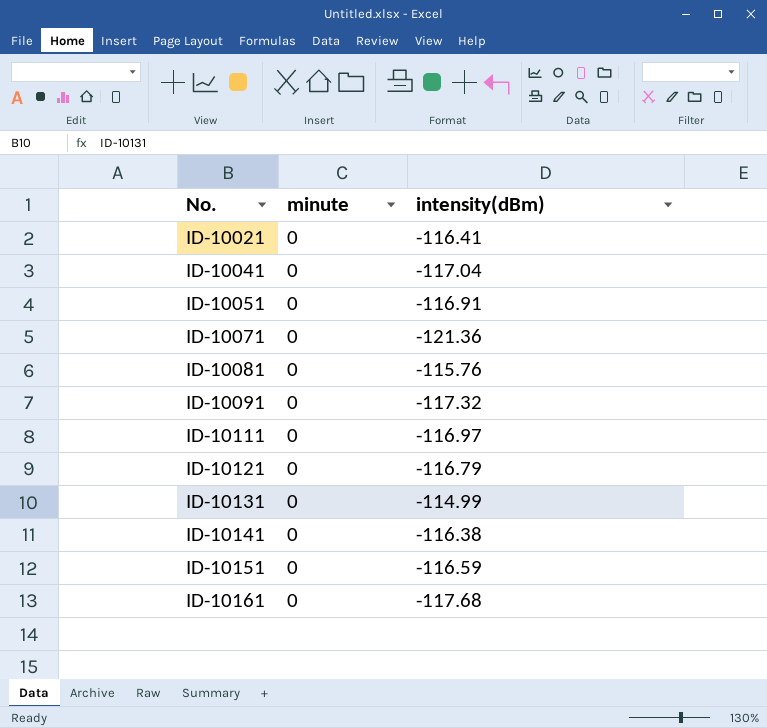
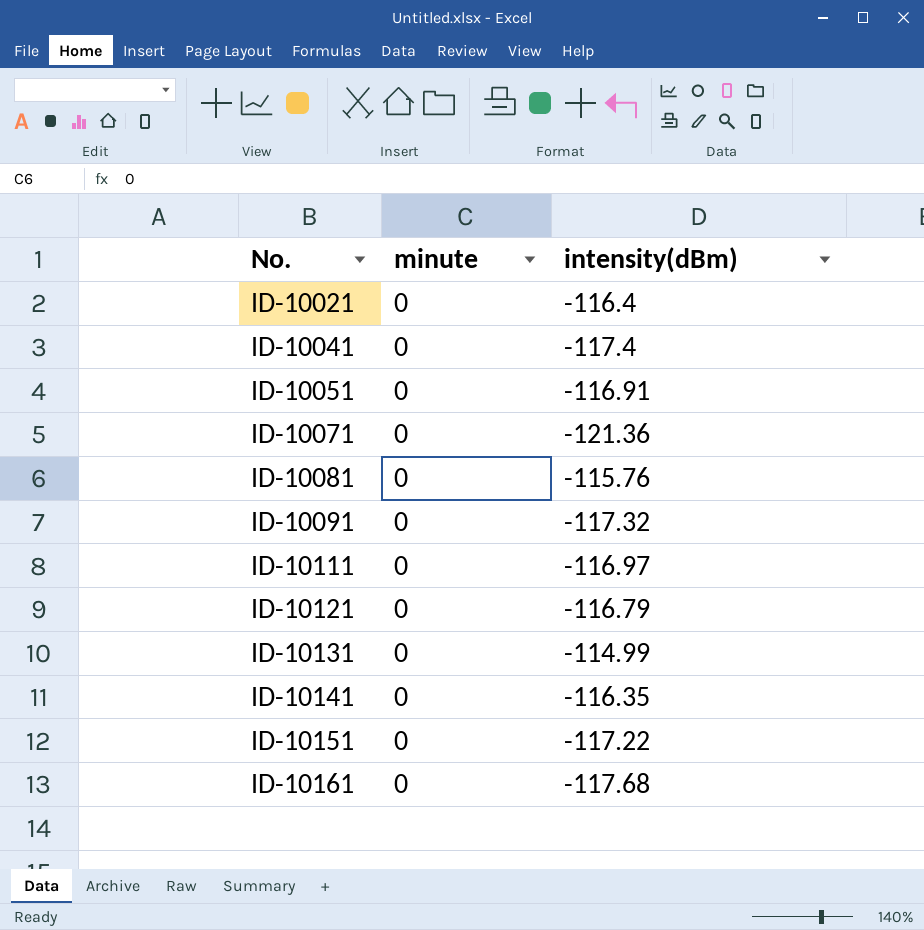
ID-10021 | intensity(dBm): -116.41 -> -116.4
ID-10041 | intensity(dBm): -117.04 -> -117.4
ID-10141 | intensity(dBm): -116.38 -> -116.35
ID-10151 | intensity(dBm): -116.59 -> -117.22

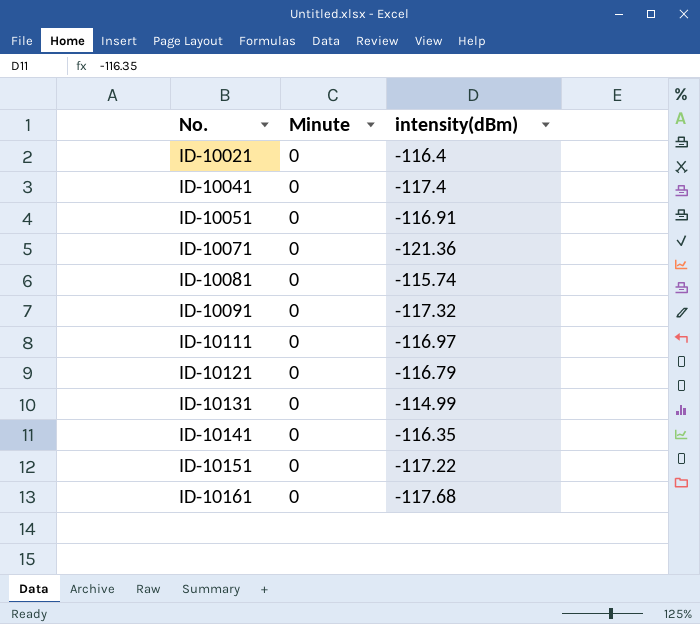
column name: minute -> Minute
ID-10081 | intensity(dBm): -115.76 -> -115.74

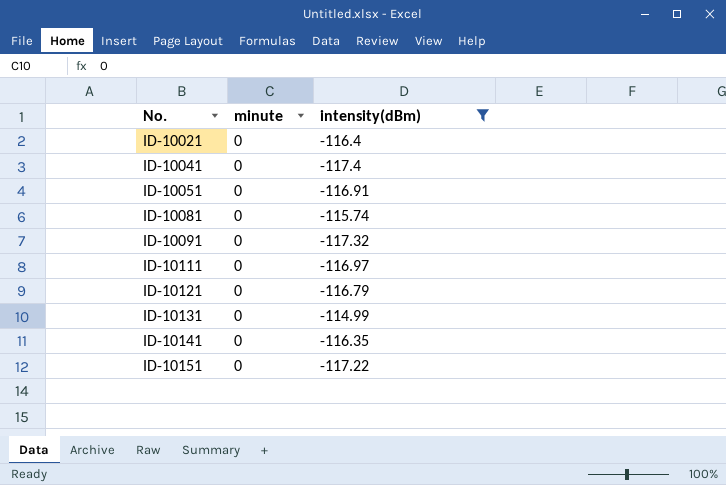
filter: none -> intensity(dBm) >= -117.4
column name: Minute -> minute

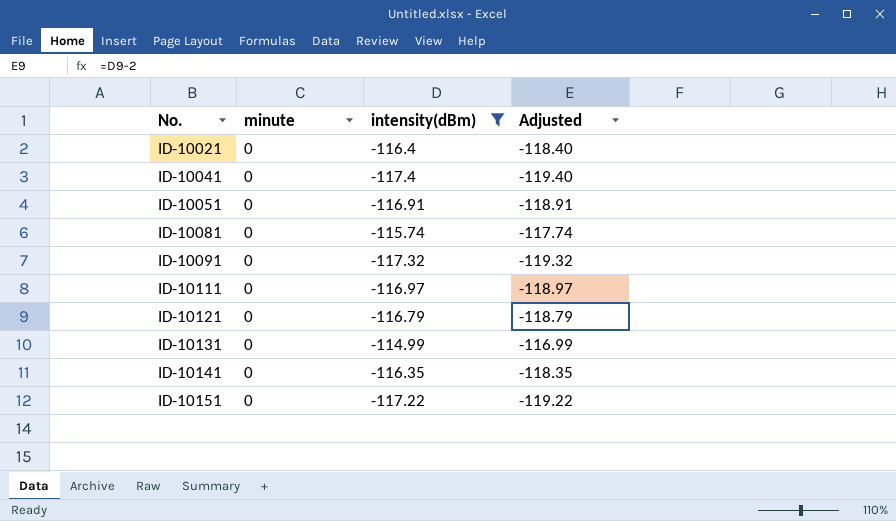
column Adjusted | formula: none -> [intensity(dBm)] - 2

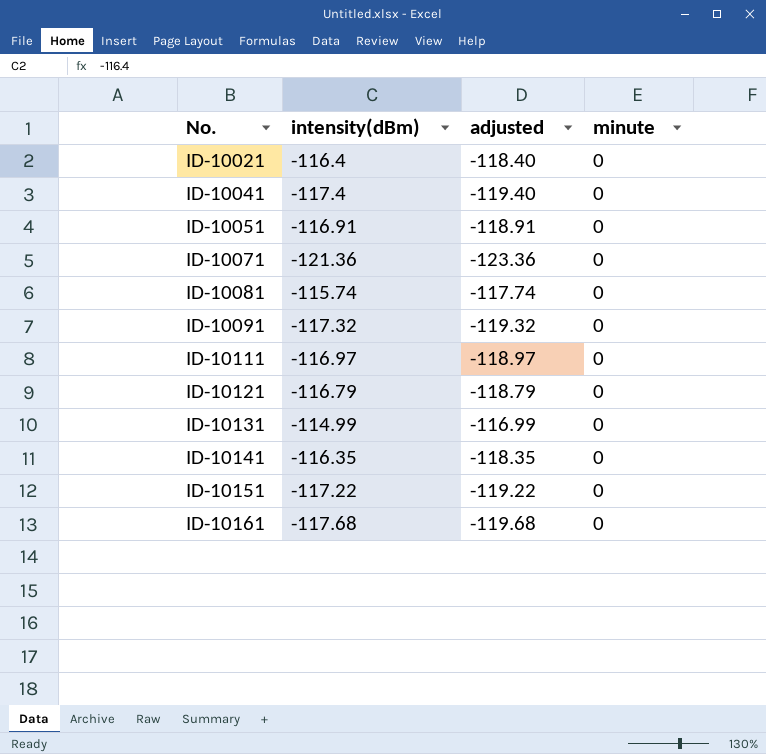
filter: intensity(dBm) >= -117.4 -> none
column name: Adjusted -> adjusted
column minute | position: 2 -> 4

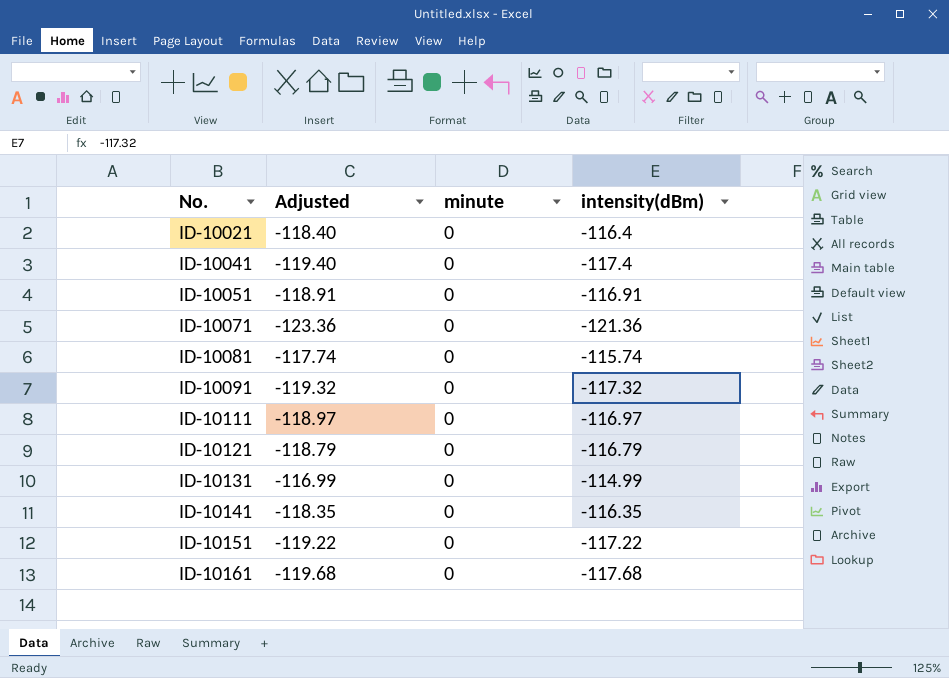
column name: adjusted -> Adjusted
column intensity(dBm) | position: 2 -> 4

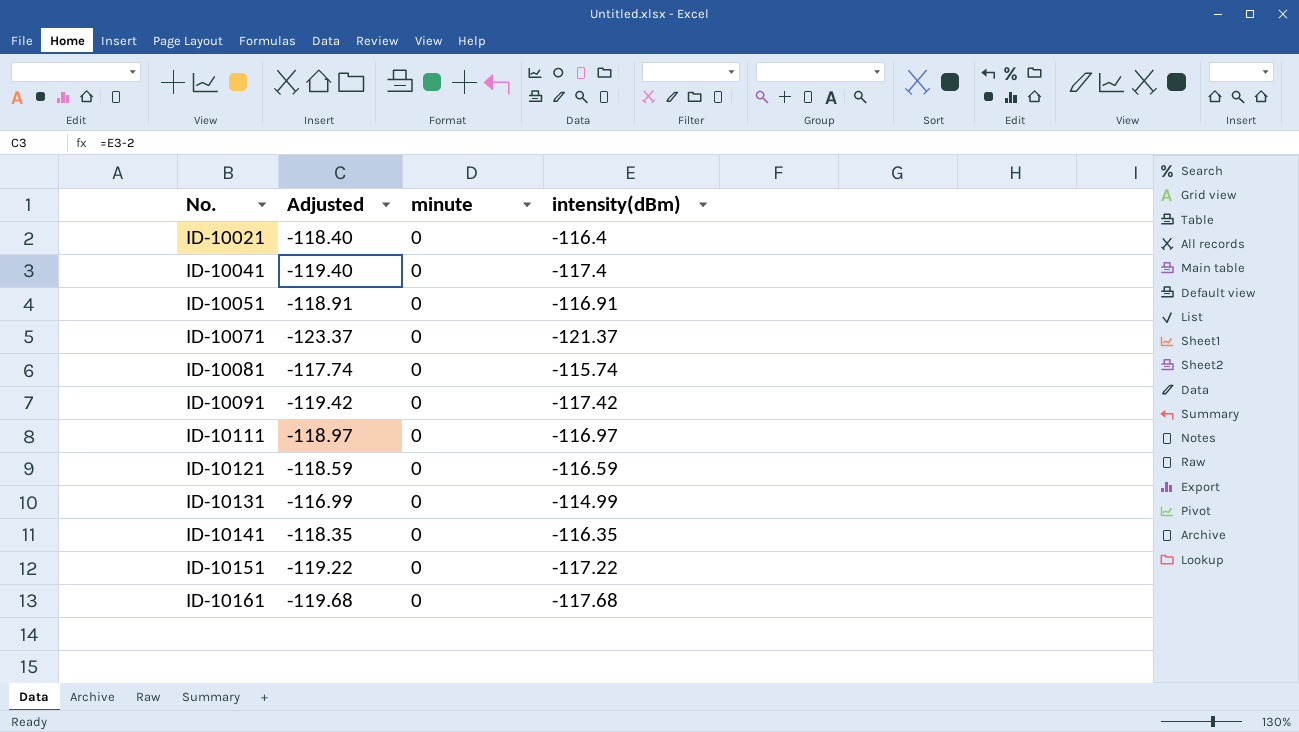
ID-10071 | Adjusted: -123.36 -> -123.37
ID-10071 | intensity(dBm): -121.36 -> -121.37
ID-10091 | Adjusted: -119.32 -> -119.42
ID-10091 | intensity(dBm): -117.32 -> -117.42
ID-10121 | Adjusted: -118.79 -> -118.59
ID-10121 | intensity(dBm): -116.79 -> -116.59

